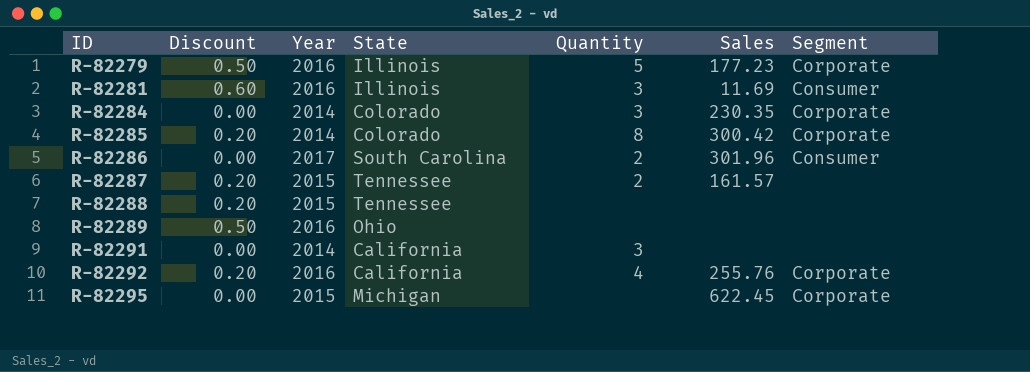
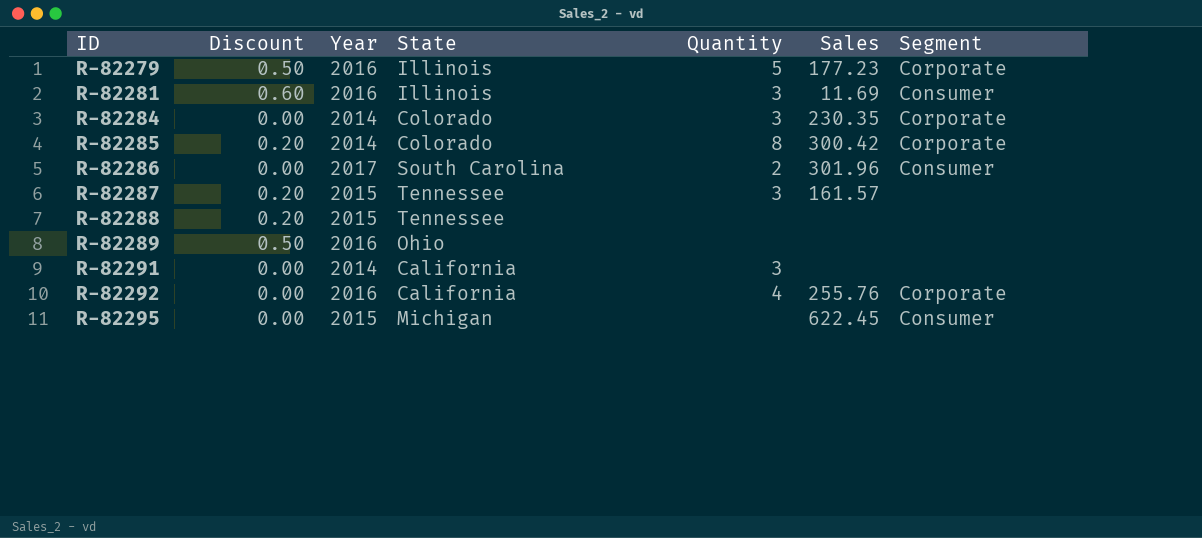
R-82287 | Quantity: 2 -> 3
R-82292 | Discount: 0.20 -> 0.00
R-82295 | Segment: Corporate -> Consumer

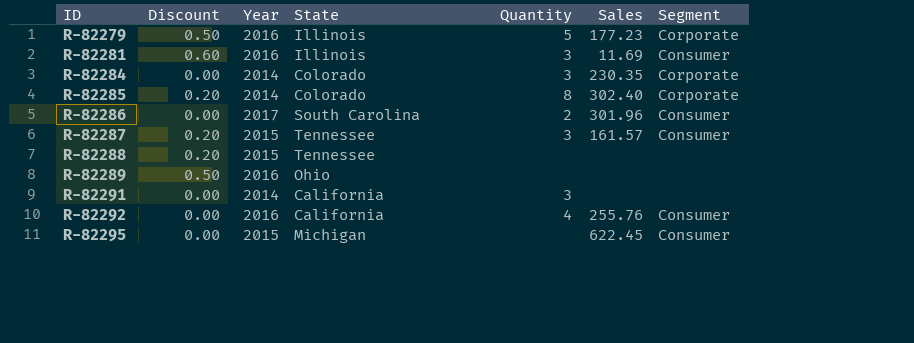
R-82285 | Sales: 300.42 -> 302.40
R-82287 | Segment: none -> Consumer
R-82292 | Segment: Corporate -> Consumer

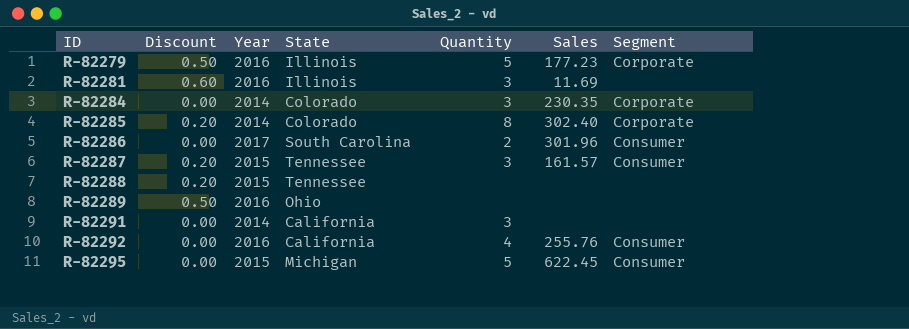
R-82281 | Segment: Consumer -> none
R-82295 | Quantity: none -> 5

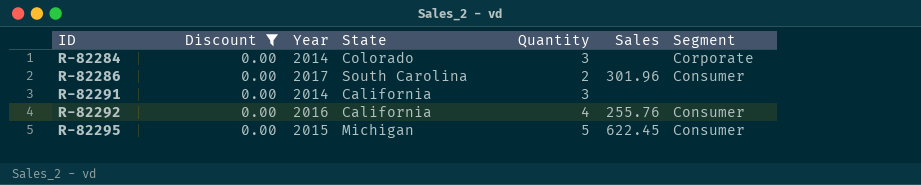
filter: none -> Discount = 0.00
R-82284 | Sales: 230.35 -> none

